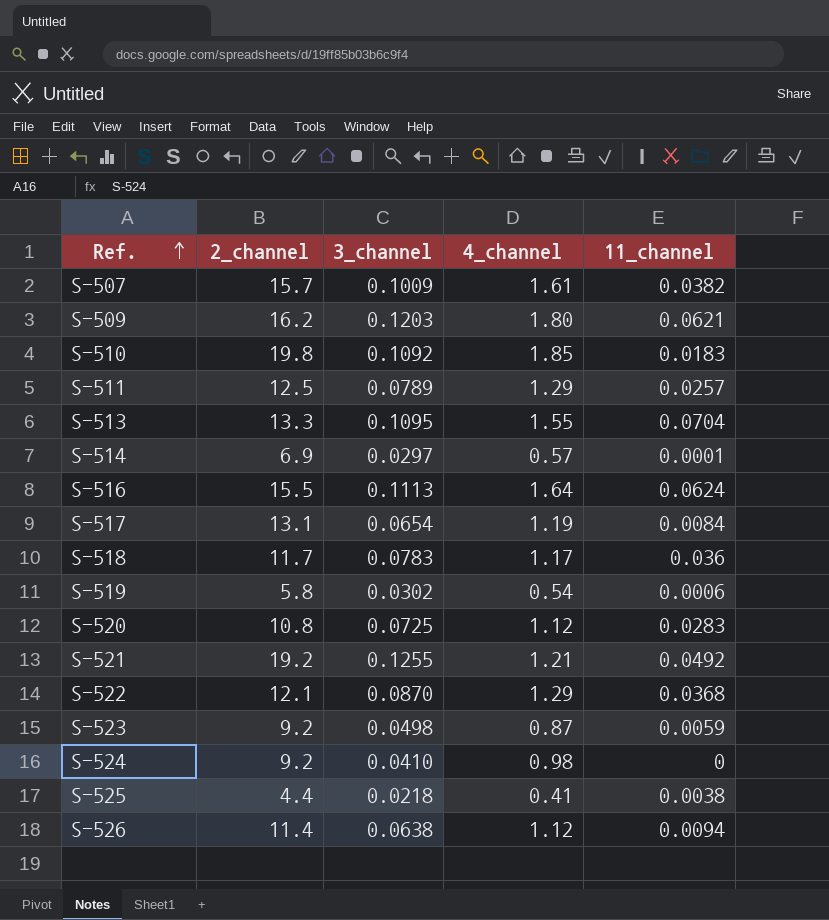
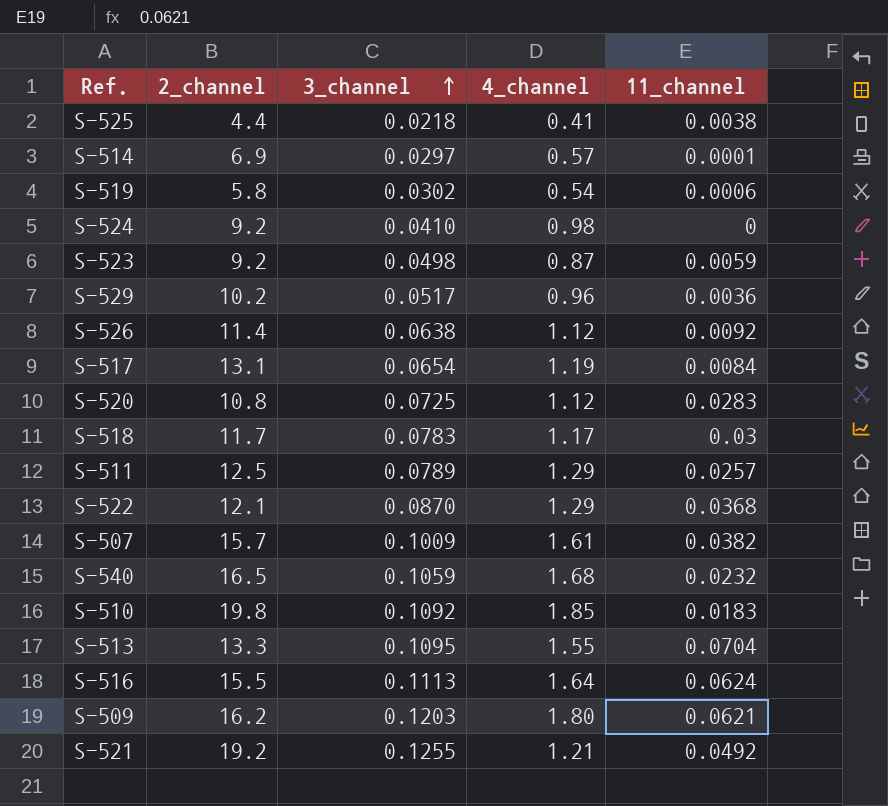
row order: Ref. ascending -> 3_channel ascending
row S-529: none -> 10.2 | 0.0517 | 0.96 | 0.0036
S-526 | 11_channel: 0.0094 -> 0.0092
S-518 | 11_channel: 0.036 -> 0.03
row S-540: none -> 16.5 | 0.1059 | 1.68 | 0.0232

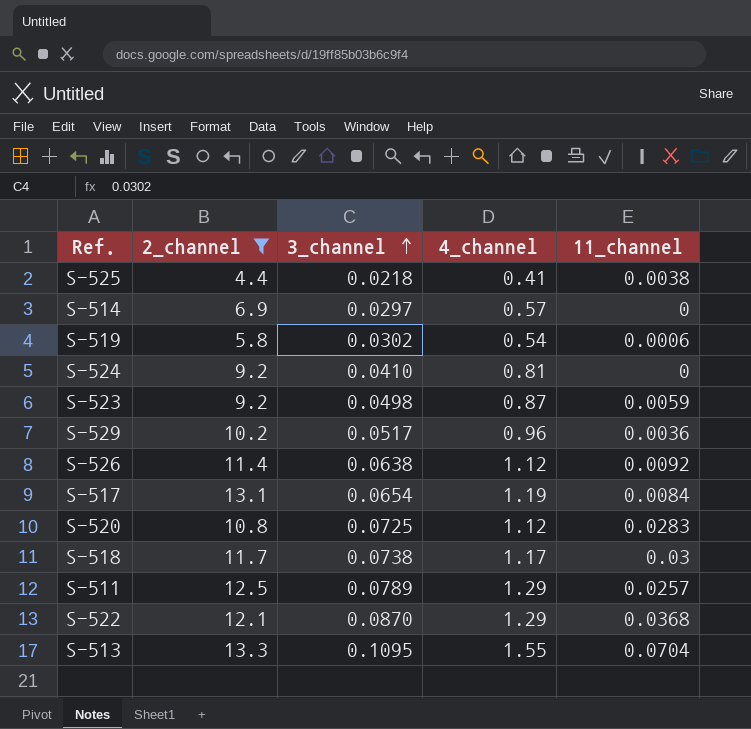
filter: none -> 2_channel <= 13.3
S-514 | 11_channel: 0.0001 -> 0
S-524 | 4_channel: 0.98 -> 0.81
S-518 | 3_channel: 0.0783 -> 0.0738

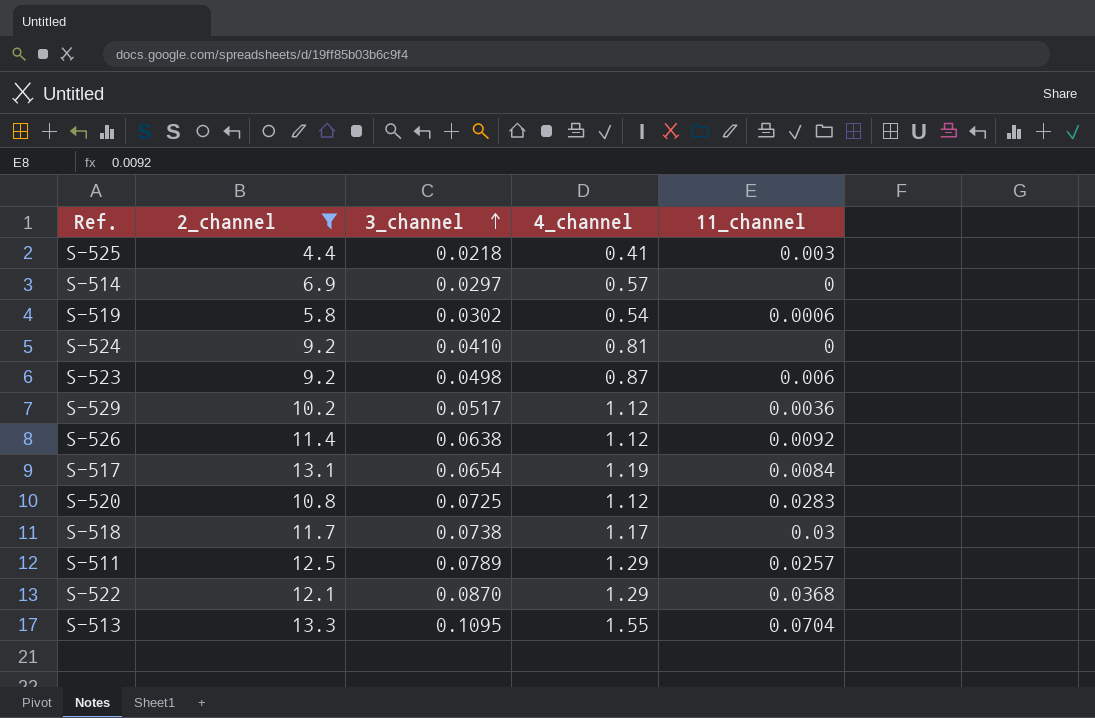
S-525 | 11_channel: 0.0038 -> 0.003
S-523 | 11_channel: 0.0059 -> 0.006
S-529 | 4_channel: 0.96 -> 1.12

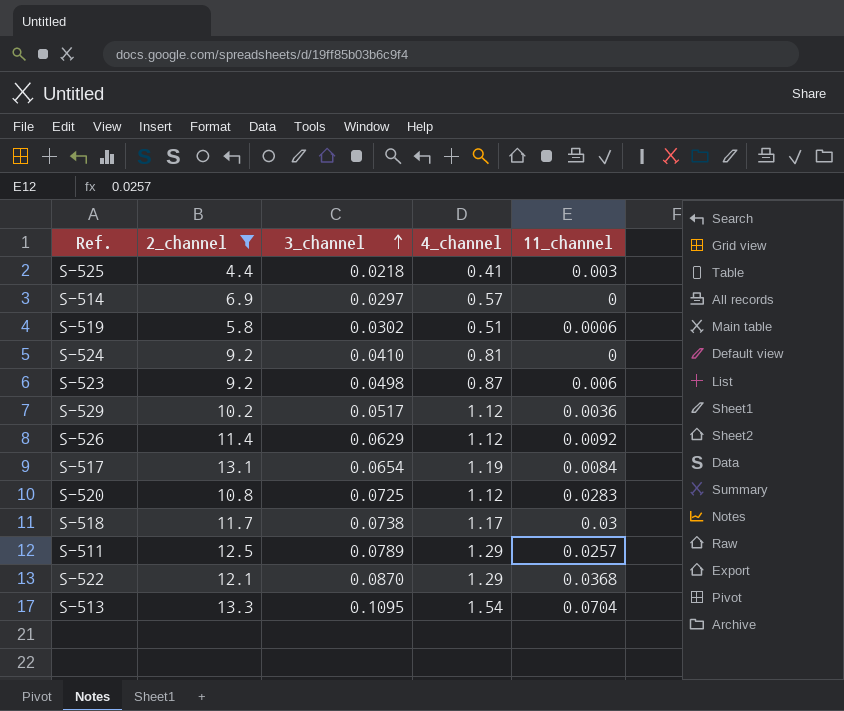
S-519 | 4_channel: 0.54 -> 0.51
S-526 | 3_channel: 0.0638 -> 0.0629
S-513 | 4_channel: 1.55 -> 1.54

